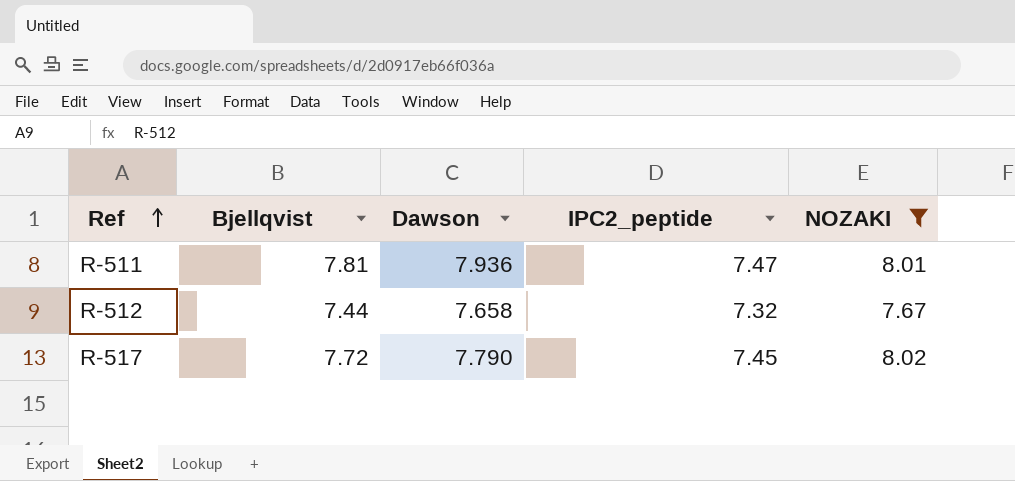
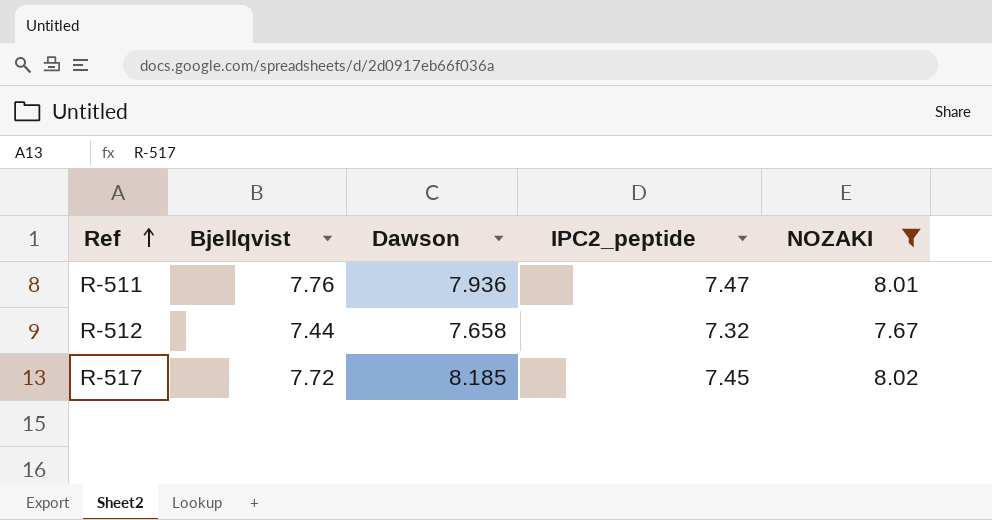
R-511 | Bjellqvist: 7.81 -> 7.76
R-517 | Dawson: 7.790 -> 8.185

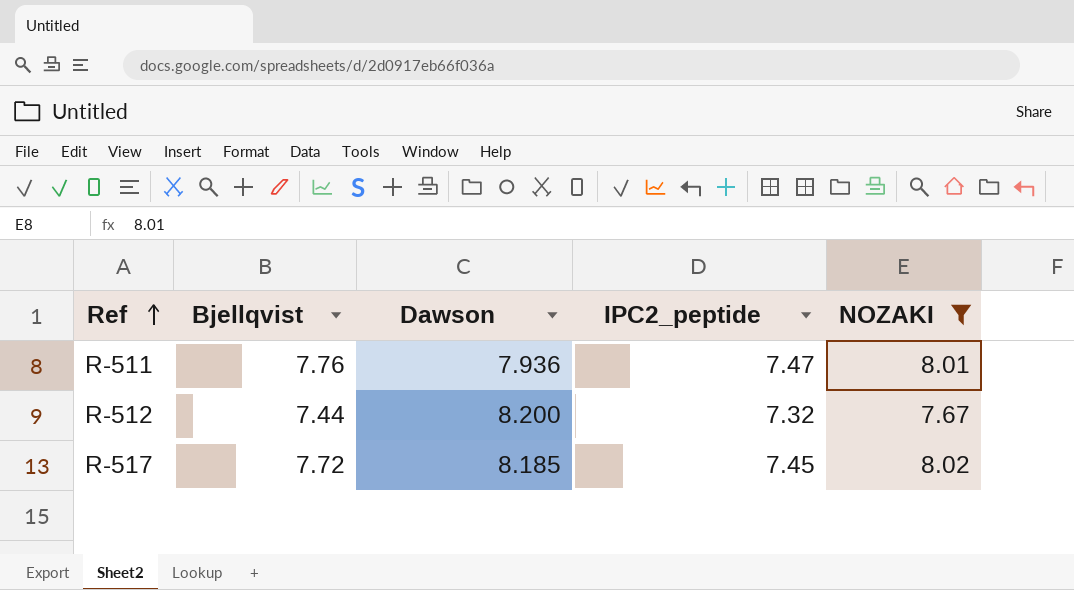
R-512 | Dawson: 7.658 -> 8.200

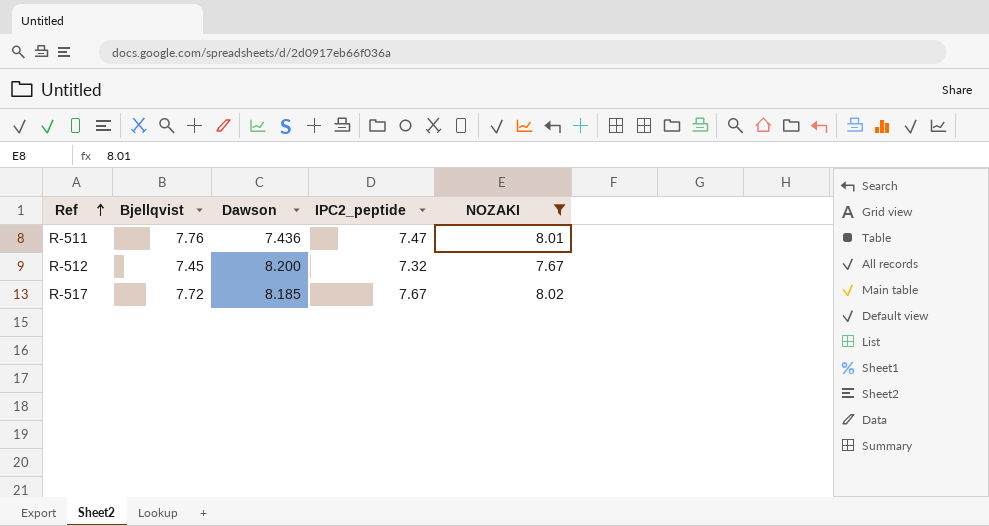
R-511 | Dawson: 7.936 -> 7.436
R-512 | Bjellqvist: 7.44 -> 7.45
R-517 | IPC2_peptide: 7.45 -> 7.67

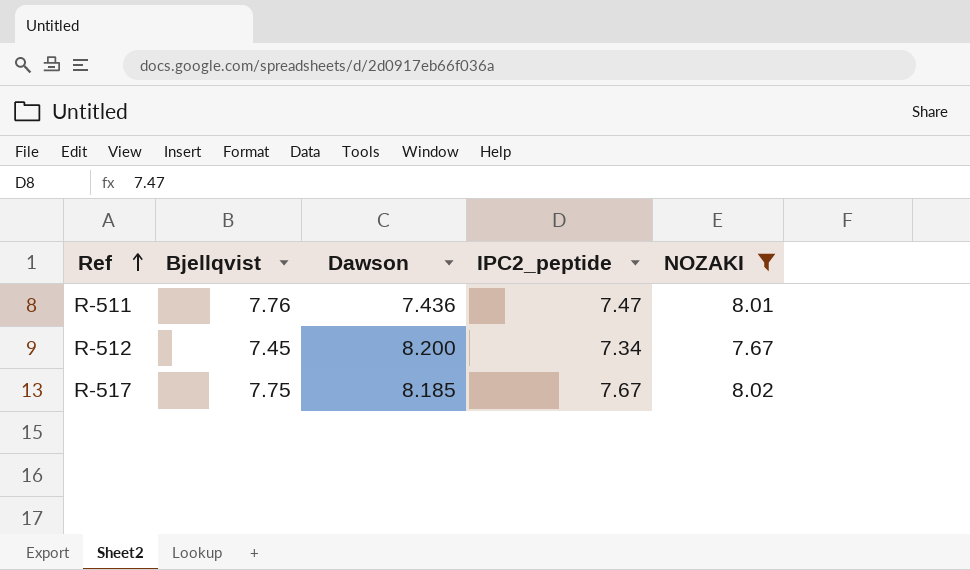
R-512 | IPC2_peptide: 7.32 -> 7.34
R-517 | Bjellqvist: 7.72 -> 7.75

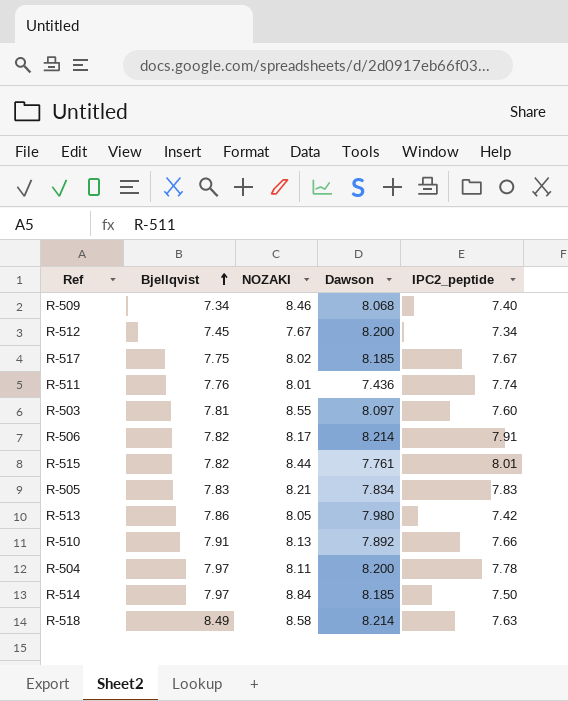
filter: NOZAKI <= 8.02 -> none
row order: Ref ascending -> Bjellqvist ascending
column NOZAKI | position: 5 -> 3
R-511 | IPC2_peptide: 7.47 -> 7.74

